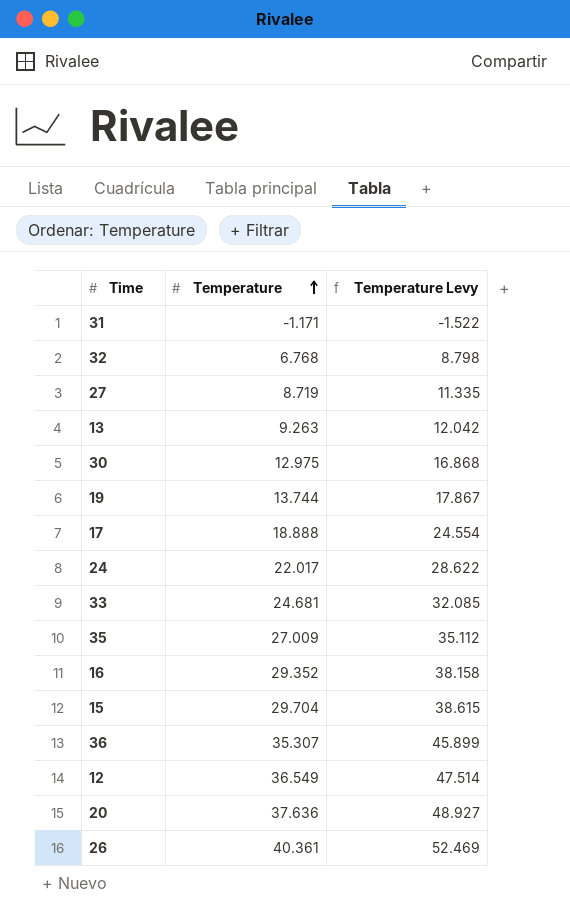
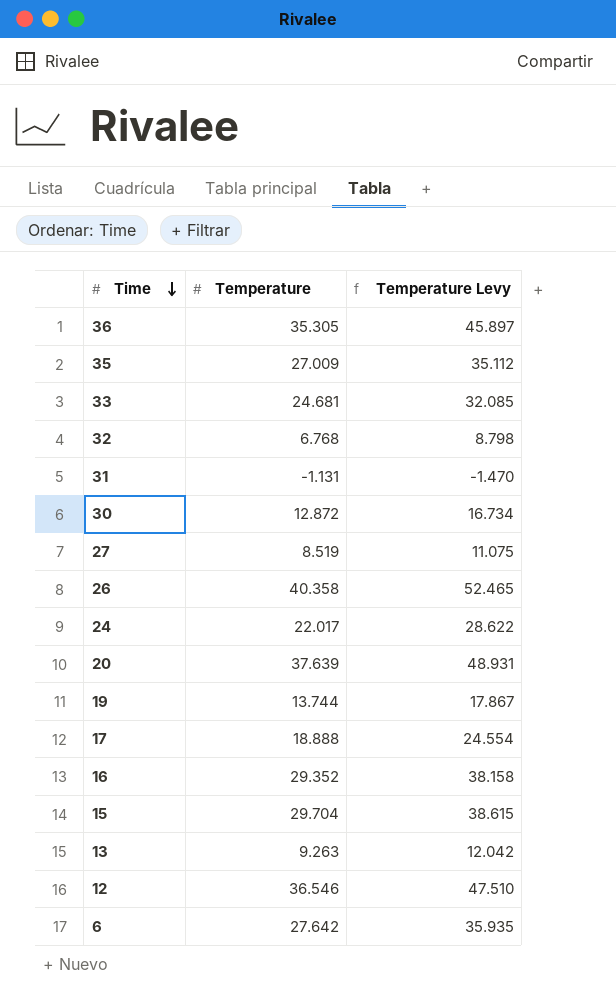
row order: Temperature ascending -> Time descending
36 | Temperature: 35.307 -> 35.305
36 | Temperature Levy: 45.899 -> 45.897
31 | Temperature: -1.171 -> -1.131
31 | Temperature Levy: -1.522 -> -1.470
30 | Temperature: 12.975 -> 12.872
30 | Temperature Levy: 16.868 -> 16.734
27 | Temperature: 8.719 -> 8.519
27 | Temperature Levy: 11.335 -> 11.075
26 | Temperature: 40.361 -> 40.358
26 | Temperature Levy: 52.469 -> 52.465
20 | Temperature: 37.636 -> 37.639
20 | Temperature Levy: 48.927 -> 48.931
12 | Temperature: 36.549 -> 36.546
12 | Temperature Levy: 47.514 -> 47.510
row 6: none -> 27.642 | 35.935

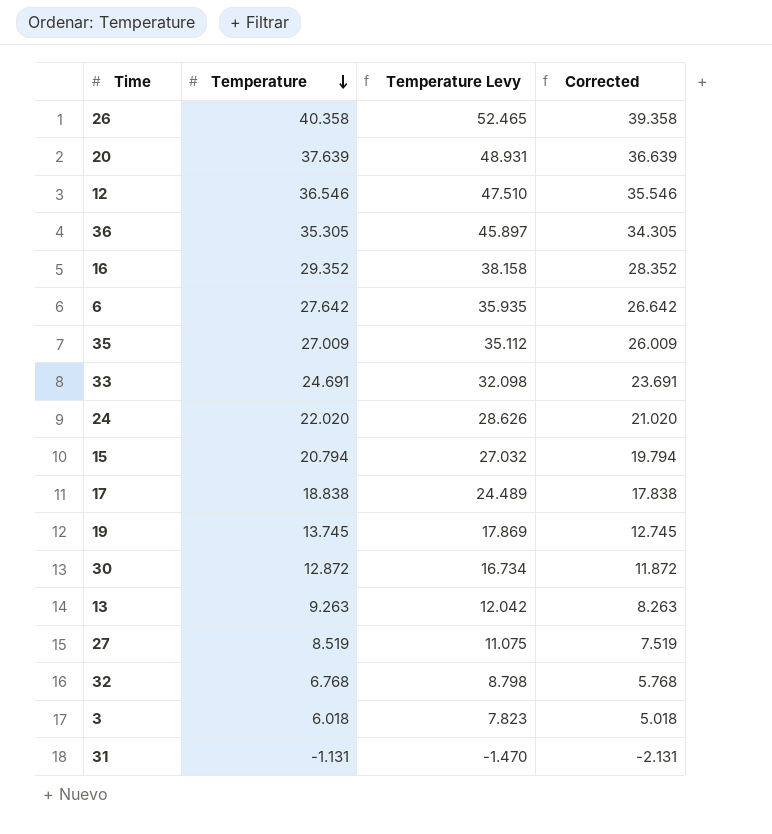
row order: Time descending -> Temperature descending
column Corrected | formula: none -> [Temperature] - 1
33 | Temperature: 24.681 -> 24.691
33 | Temperature Levy: 32.085 -> 32.098
24 | Temperature: 22.017 -> 22.020
24 | Temperature Levy: 28.622 -> 28.626
15 | Temperature: 29.704 -> 20.794
15 | Temperature Levy: 38.615 -> 27.032
17 | Temperature: 18.888 -> 18.838
17 | Temperature Levy: 24.554 -> 24.489
19 | Temperature: 13.744 -> 13.745
19 | Temperature Levy: 17.867 -> 17.869
row 3: none -> 6.018 | 7.823 | 5.018

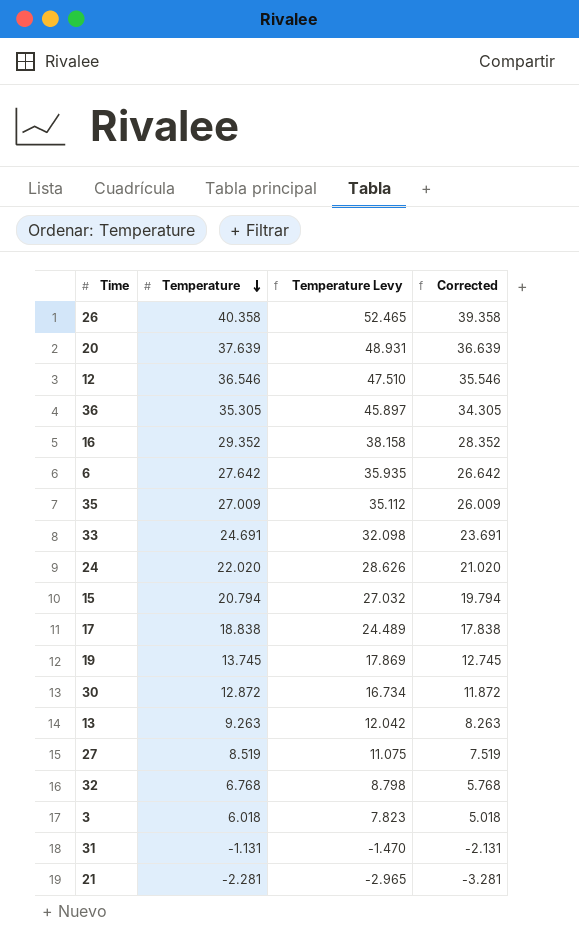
row 21: none -> -2.281 | -2.965 | -3.281

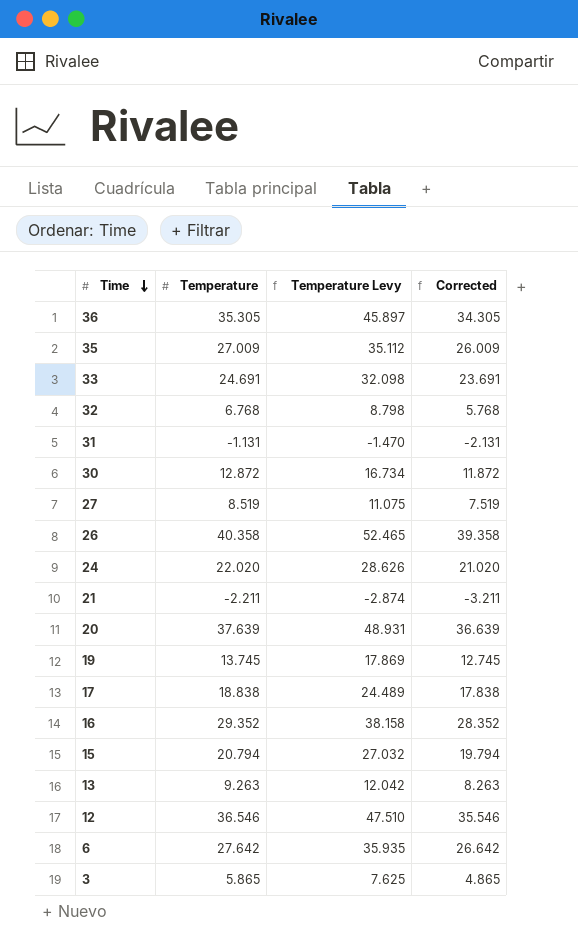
row order: Temperature descending -> Time descending
21 | Temperature: -2.281 -> -2.211
21 | Temperature Levy: -2.965 -> -2.874
21 | Corrected: -3.281 -> -3.211
3 | Temperature: 6.018 -> 5.865
3 | Temperature Levy: 7.823 -> 7.625
3 | Corrected: 5.018 -> 4.865

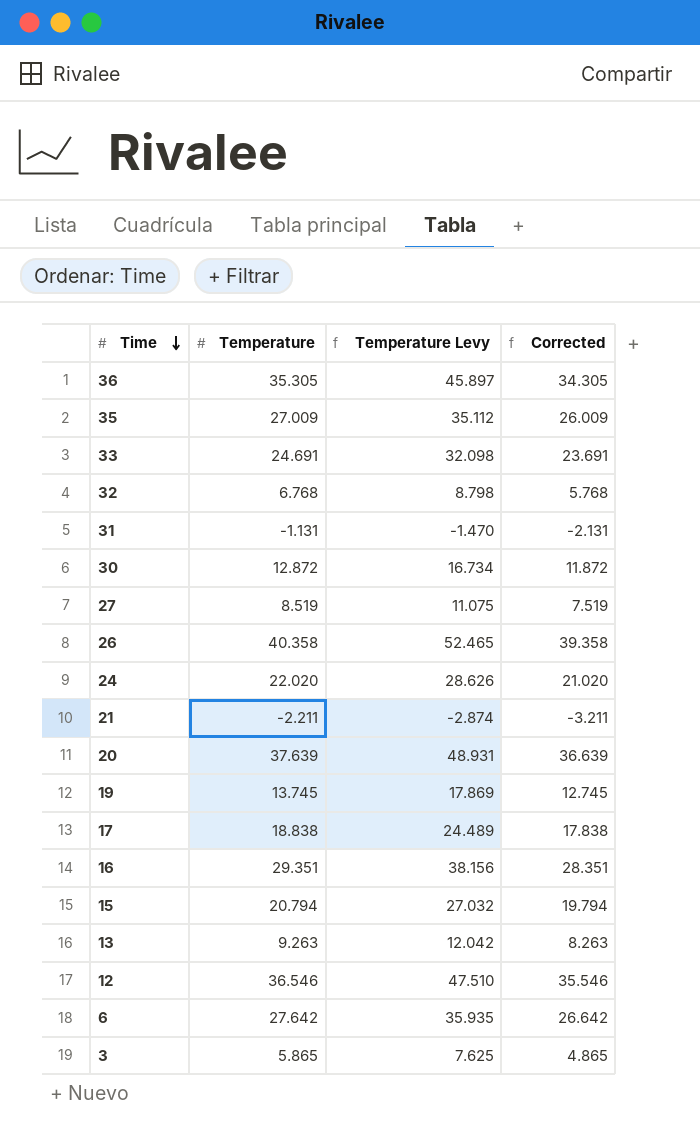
16 | Temperature: 29.352 -> 29.351
16 | Temperature Levy: 38.158 -> 38.156
16 | Corrected: 28.352 -> 28.351

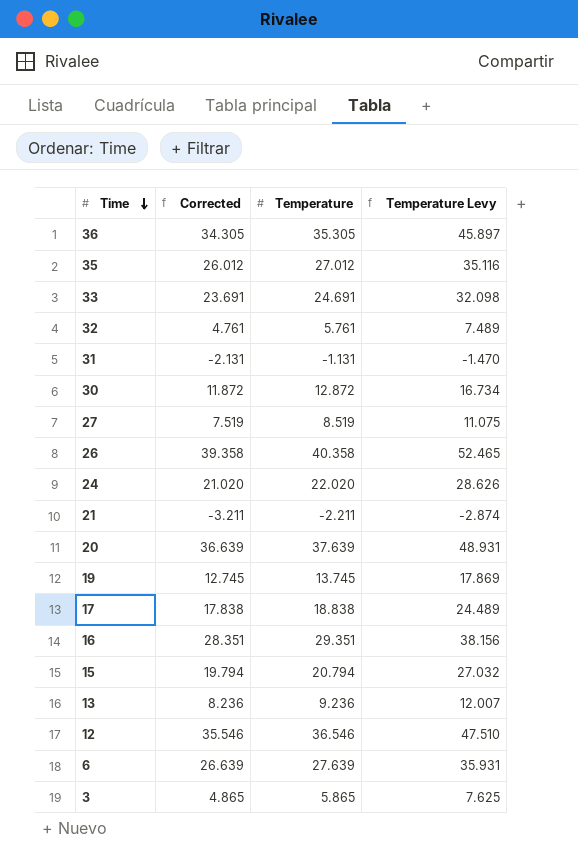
column Corrected | position: 4 -> 2
35 | Corrected: 26.009 -> 26.012
35 | Temperature: 27.009 -> 27.012
35 | Temperature Levy: 35.112 -> 35.116
32 | Corrected: 5.768 -> 4.761
32 | Temperature: 6.768 -> 5.761
32 | Temperature Levy: 8.798 -> 7.489
13 | Corrected: 8.263 -> 8.236
13 | Temperature: 9.263 -> 9.236
13 | Temperature Levy: 12.042 -> 12.007
6 | Corrected: 26.642 -> 26.639
6 | Temperature: 27.642 -> 27.639
6 | Temperature Levy: 35.935 -> 35.931

